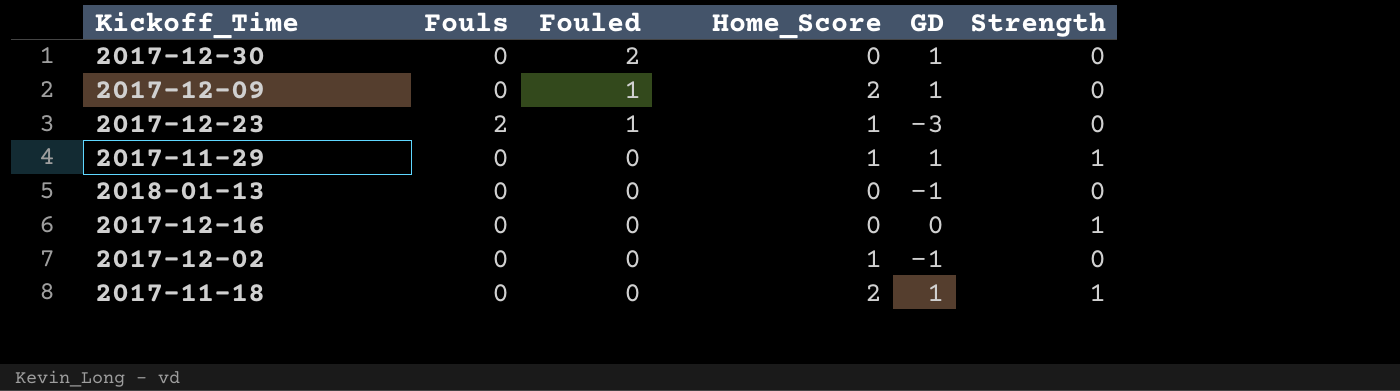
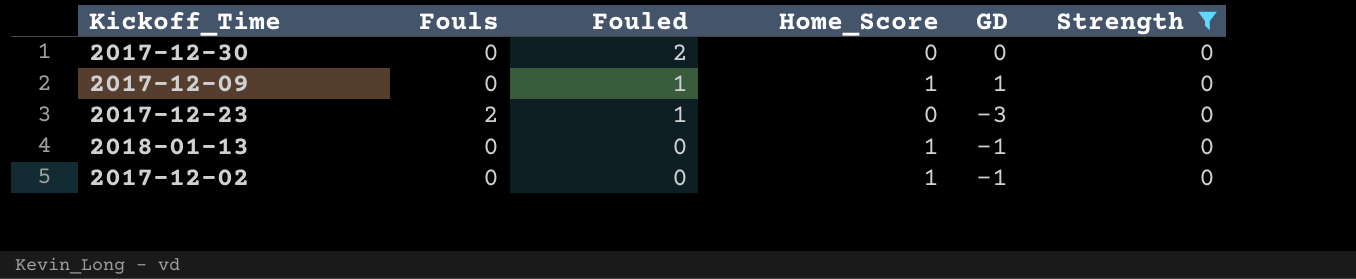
filter: none -> Strength = 0
2017-12-30 | GD: 1 -> 0
2017-12-09 | Home_Score: 2 -> 1
2017-12-23 | Home_Score: 1 -> 0
2018-01-13 | Home_Score: 0 -> 1

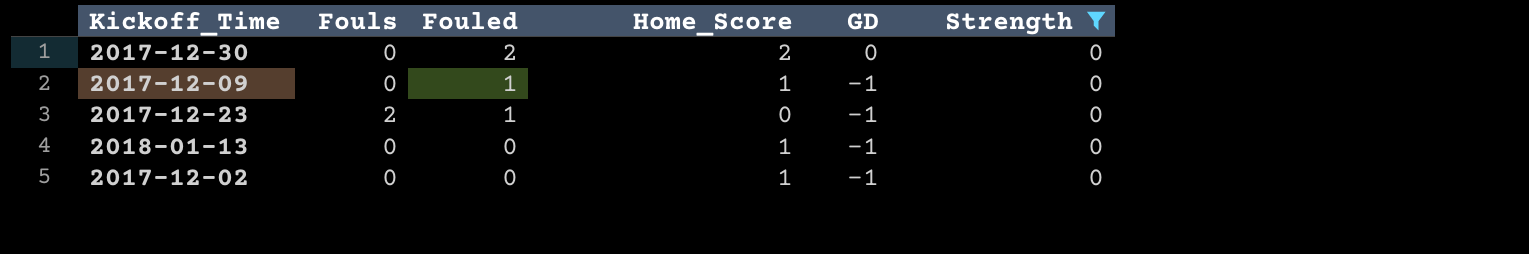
2017-12-30 | Home_Score: 0 -> 2
2017-12-09 | GD: 1 -> -1
2017-12-23 | GD: -3 -> -1

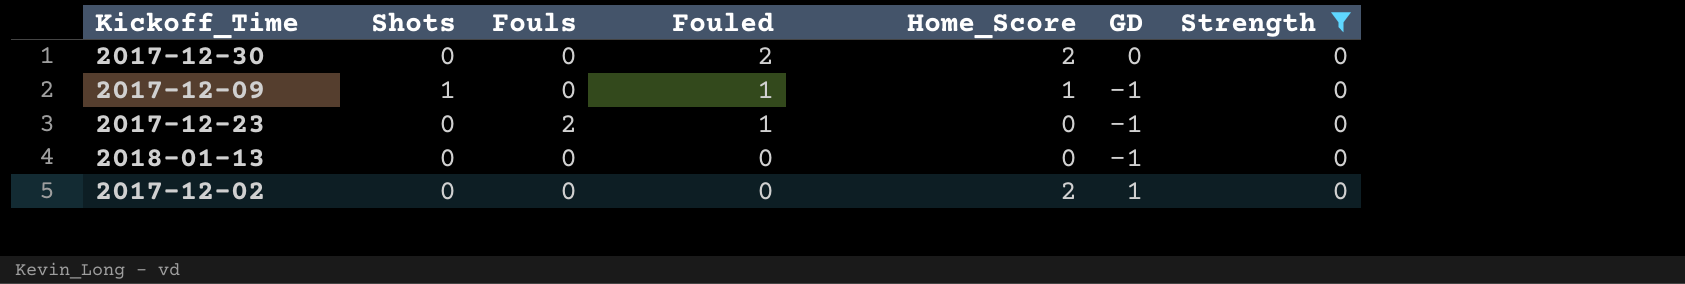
column Shots | position: none -> 2
2018-01-13 | Home_Score: 1 -> 0
2017-12-02 | Home_Score: 1 -> 2
2017-12-02 | GD: -1 -> 1

